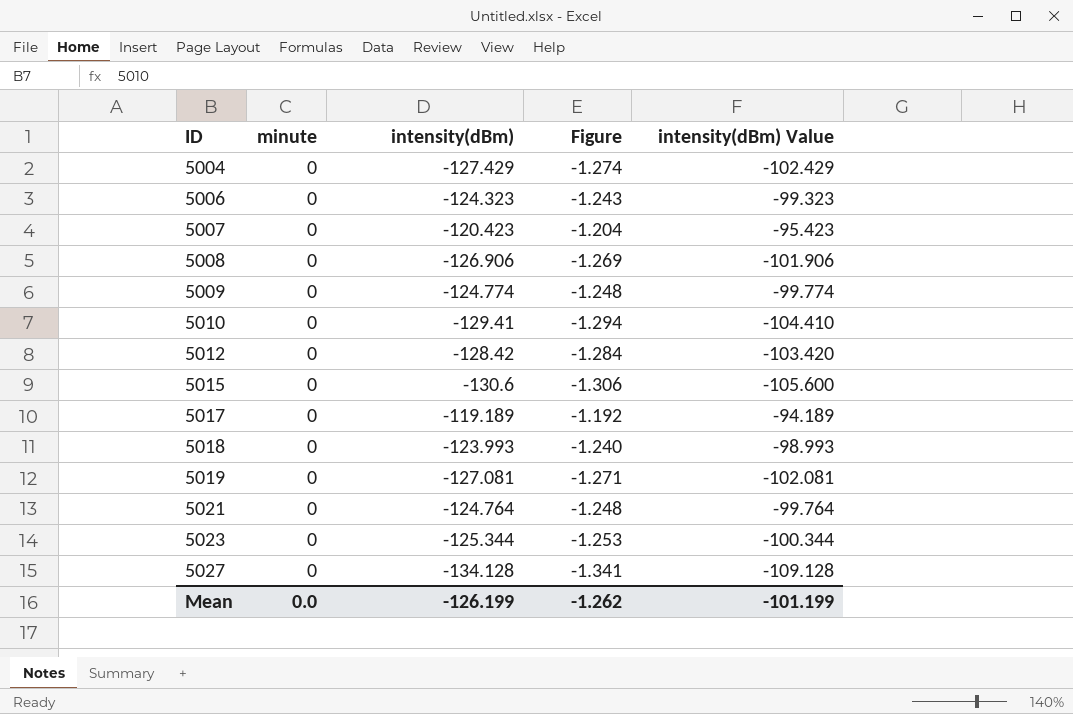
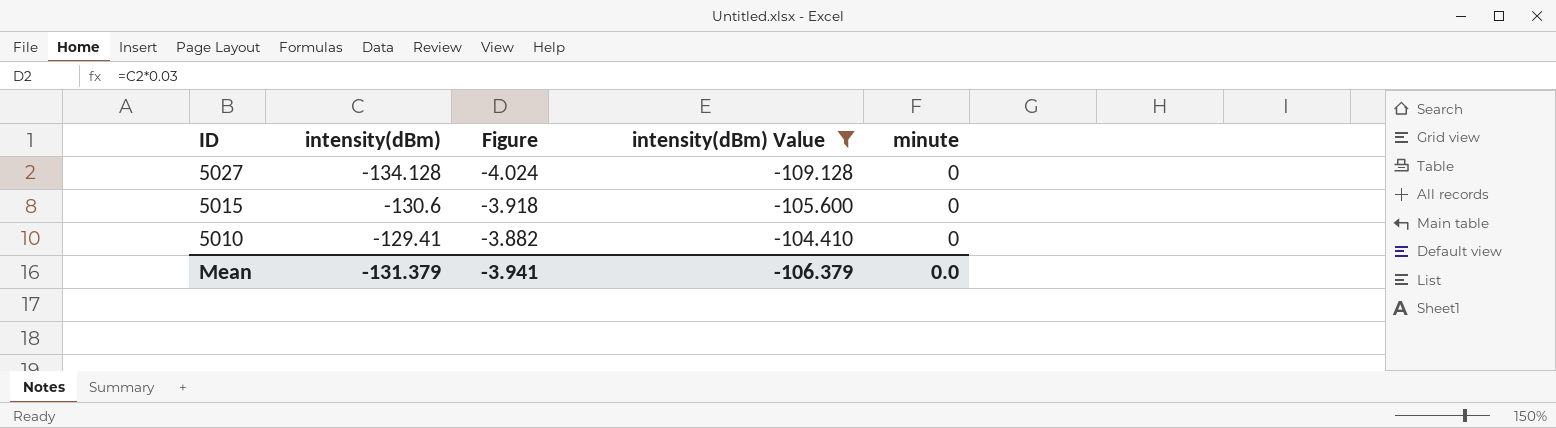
filter: none -> intensity(dBm) Value <= -104.410
row order: ID ascending -> ID descending
column Figure | formula: [intensity(dBm)] * 0.01 -> [intensity(dBm)] * 0.03
column minute | position: 2 -> 5
Mean | intensity(dBm): -126.199 -> -131.379
Mean | Figure: -1.262 -> -3.941
Mean | intensity(dBm) Value: -101.199 -> -106.379

